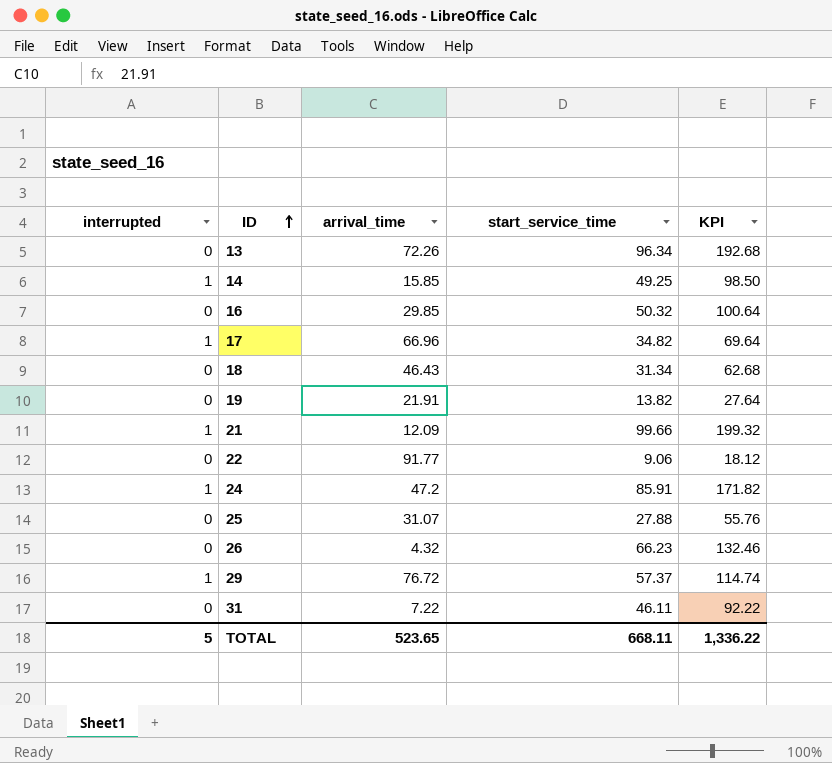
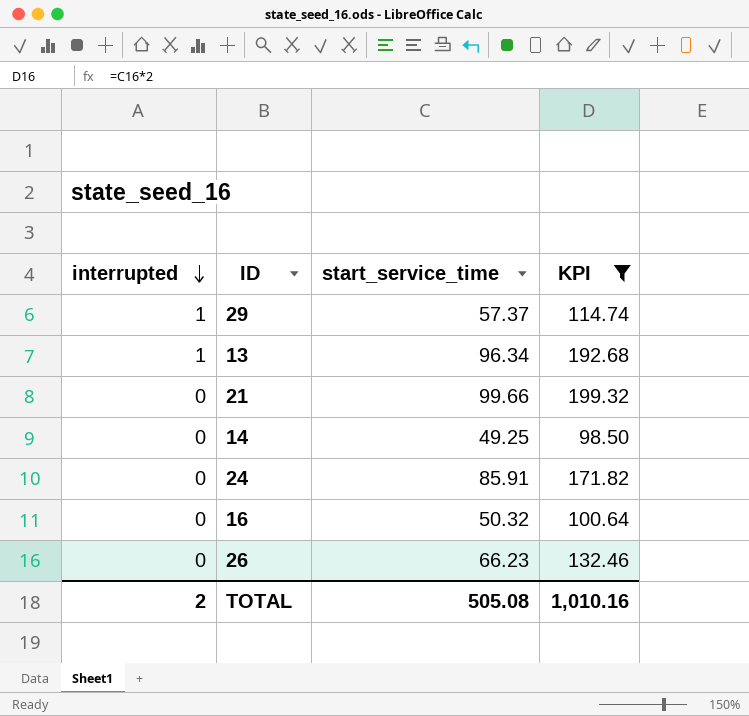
filter: none -> KPI >= 98.50
row order: ID ascending -> interrupted descending
column arrival_time | position: 3 -> none
13 | interrupted: 0 -> 1
21 | interrupted: 1 -> 0
14 | interrupted: 1 -> 0
24 | interrupted: 1 -> 0
TOTAL | interrupted: 5 -> 2
TOTAL | start_service_time: 668.11 -> 505.08
TOTAL | KPI: 1,336.22 -> 1,010.16

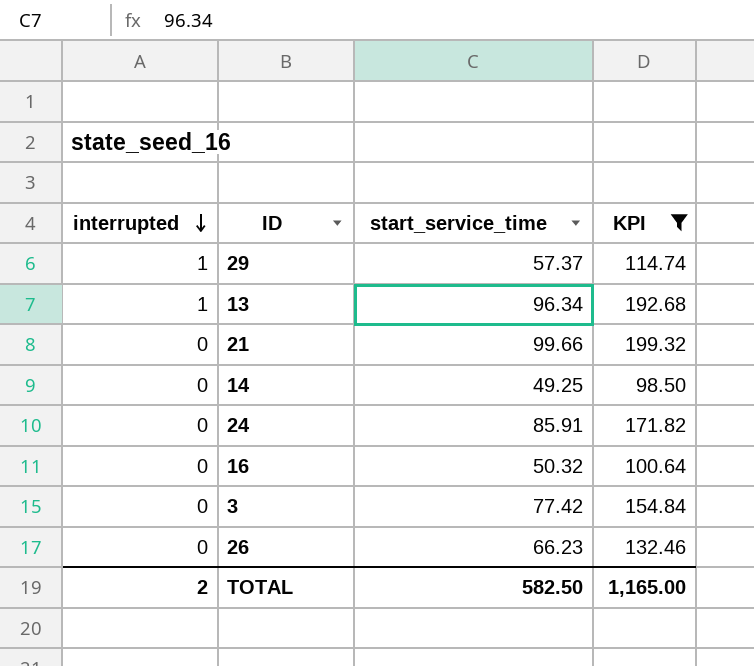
row 3: none -> 0 | 77.42 | 154.84
TOTAL | start_service_time: 505.08 -> 582.50
TOTAL | KPI: 1,010.16 -> 1,165.00

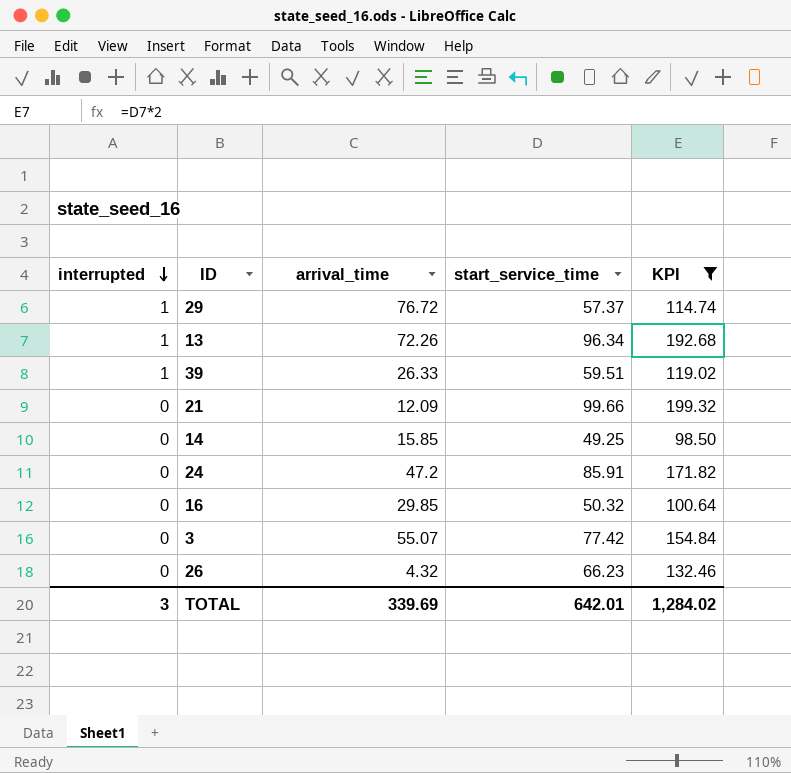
column arrival_time | position: none -> 3
row 39: none -> 1 | 26.33 | 59.51 | 119.02
TOTAL | interrupted: 2 -> 3
TOTAL | start_service_time: 582.50 -> 642.01
TOTAL | KPI: 1,165.00 -> 1,284.02

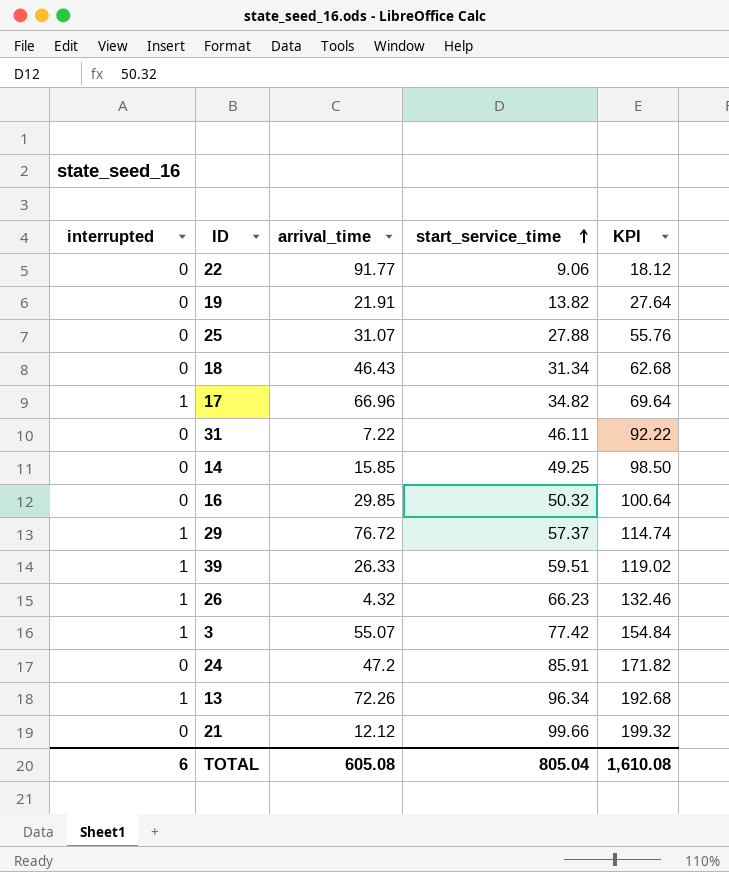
filter: KPI >= 98.50 -> none
row order: interrupted descending -> start_service_time ascending
26 | interrupted: 0 -> 1
3 | interrupted: 0 -> 1
21 | arrival_time: 12.09 -> 12.12
TOTAL | interrupted: 3 -> 6
TOTAL | arrival_time: 339.69 -> 605.08
TOTAL | start_service_time: 642.01 -> 805.04
TOTAL | KPI: 1,284.02 -> 1,610.08

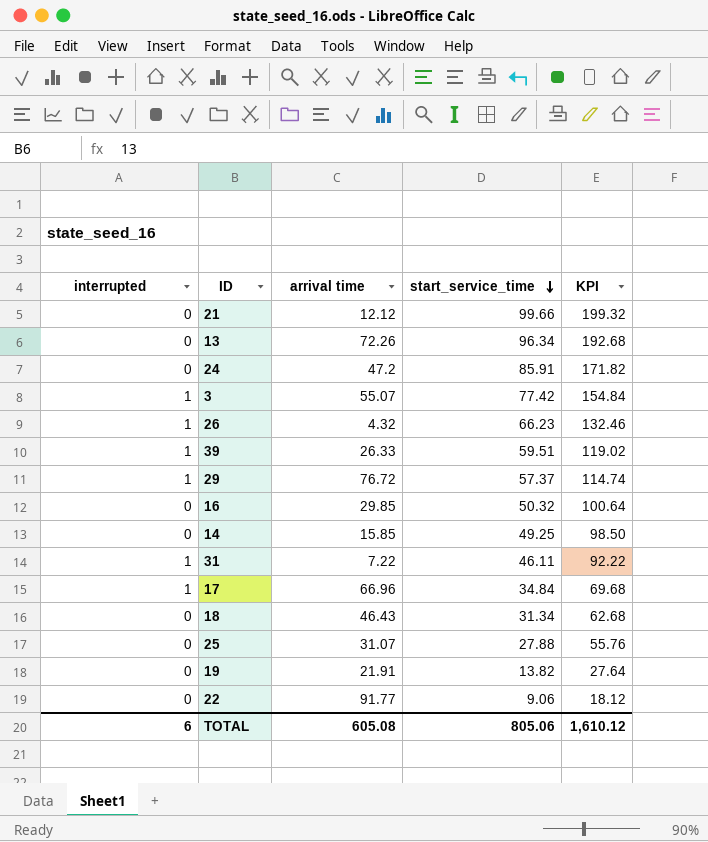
row order: start_service_time ascending -> start_service_time descending
column name: arrival_time -> arrival time
13 | interrupted: 1 -> 0
31 | interrupted: 0 -> 1
17 | start_service_time: 34.82 -> 34.84
17 | KPI: 69.64 -> 69.68
TOTAL | start_service_time: 805.04 -> 805.06
TOTAL | KPI: 1,610.08 -> 1,610.12

